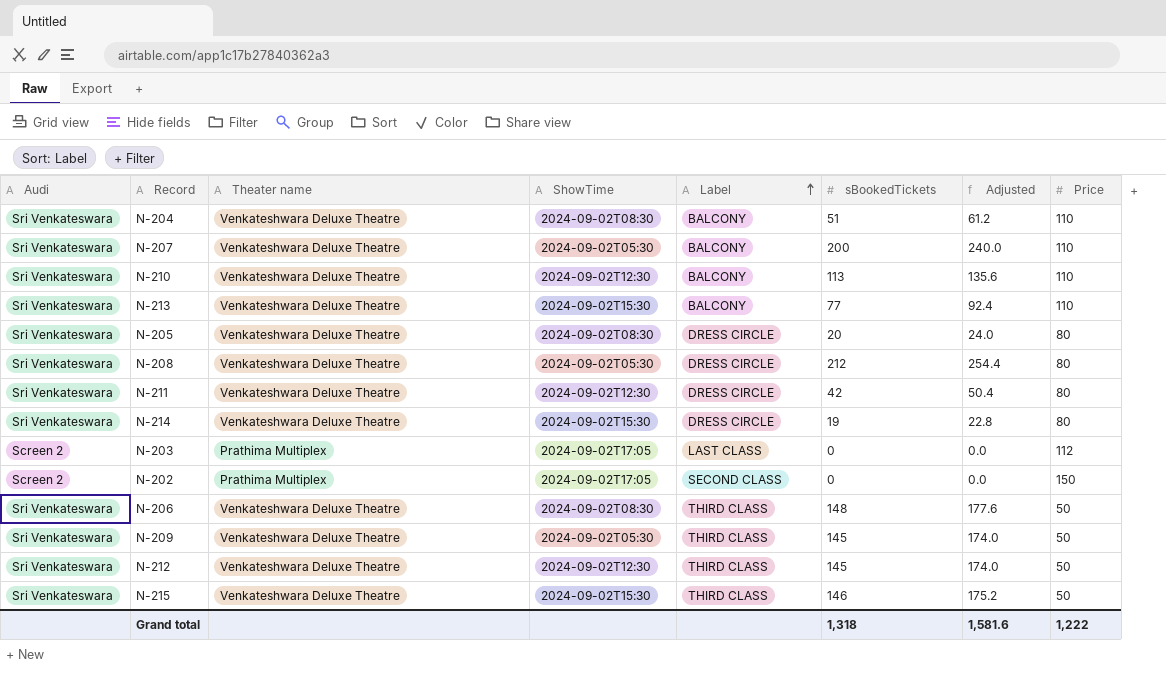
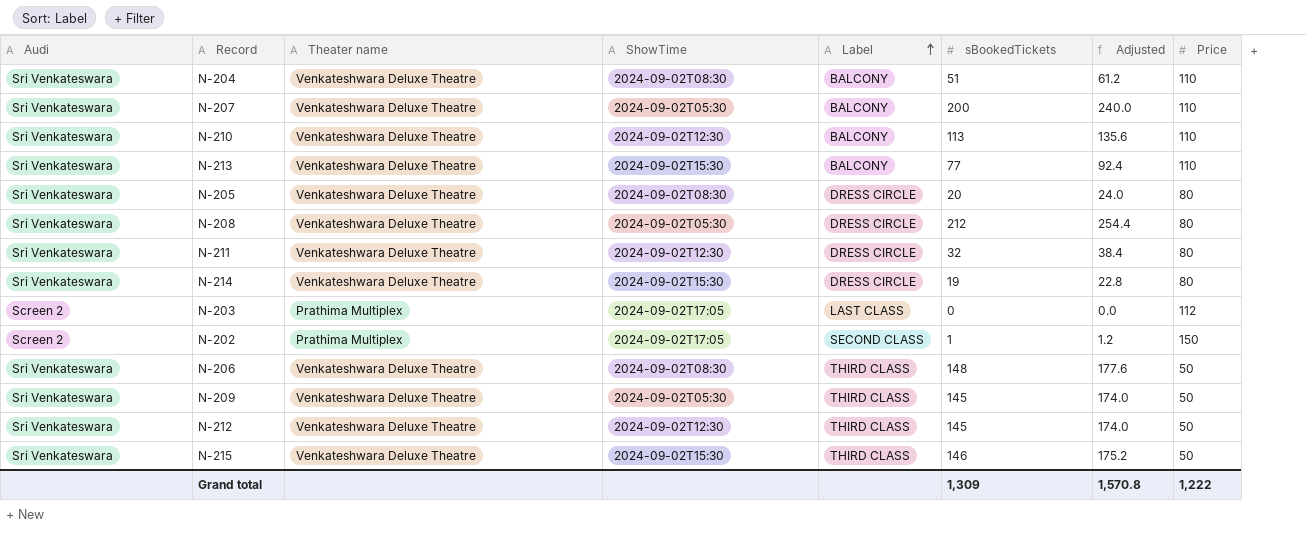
N-211 | sBookedTickets: 42 -> 32
N-211 | Adjusted: 50.4 -> 38.4
N-202 | sBookedTickets: 0 -> 1
N-202 | Adjusted: 0.0 -> 1.2
Grand total | sBookedTickets: 1,318 -> 1,309
Grand total | Adjusted: 1,581.6 -> 1,570.8

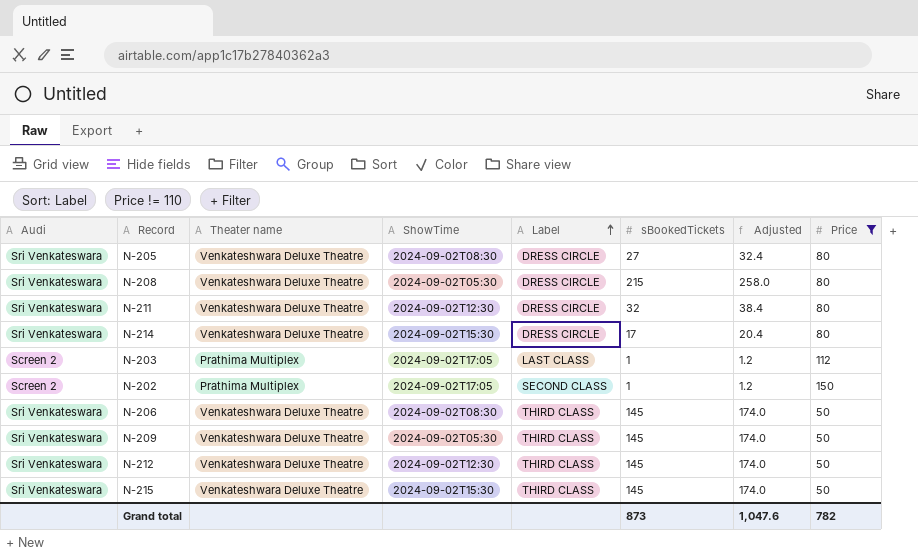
filter: none -> Price != 110
N-205 | sBookedTickets: 20 -> 27
N-205 | Adjusted: 24.0 -> 32.4
N-208 | sBookedTickets: 212 -> 215
N-208 | Adjusted: 254.4 -> 258.0
N-214 | sBookedTickets: 19 -> 17
N-214 | Adjusted: 22.8 -> 20.4
N-203 | sBookedTickets: 0 -> 1
N-203 | Adjusted: 0.0 -> 1.2
N-206 | sBookedTickets: 148 -> 145
N-206 | Adjusted: 177.6 -> 174.0
N-215 | sBookedTickets: 146 -> 145
N-215 | Adjusted: 175.2 -> 174.0
Grand total | sBookedTickets: 1,309 -> 873
Grand total | Adjusted: 1,570.8 -> 1,047.6
Grand total | Price: 1,222 -> 782

